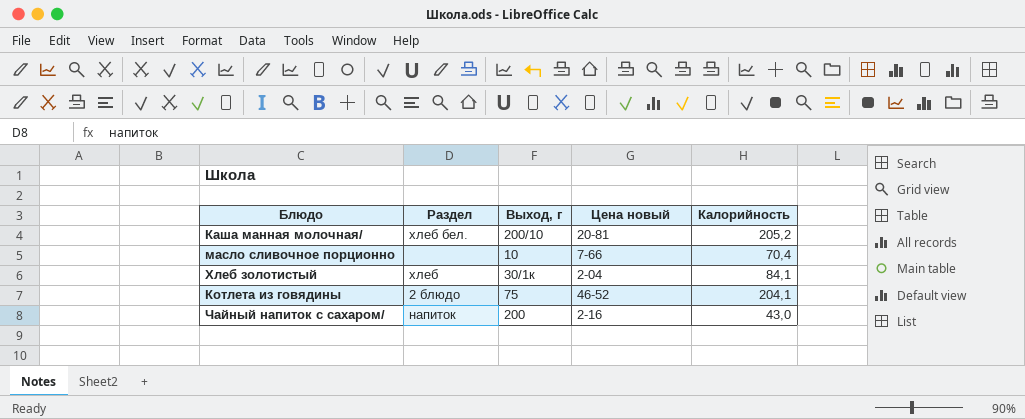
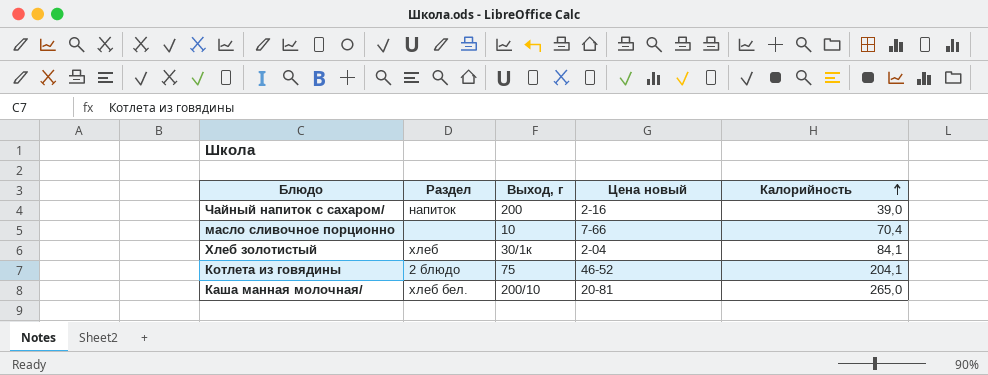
row order: none -> Калорийность ascending
Чайный напиток с сахаром/ | Калорийность: 43,0 -> 39,0
Каша манная молочная/ | Калорийность: 205,2 -> 265,0

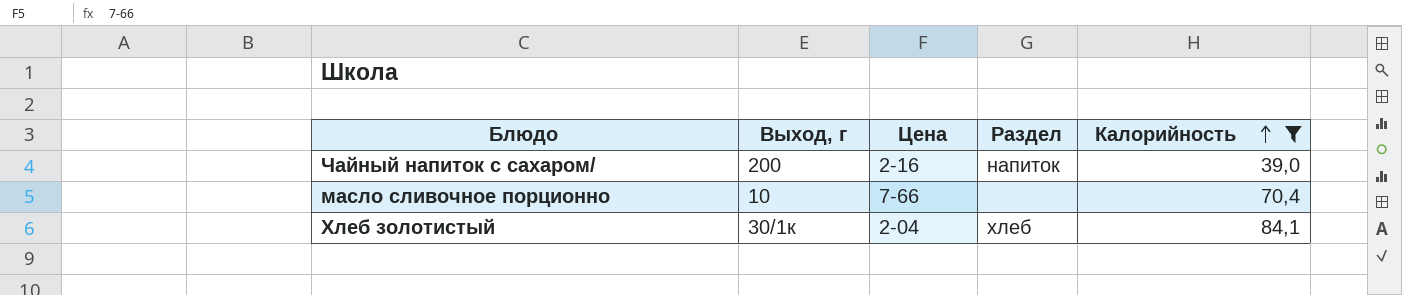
filter: none -> Калорийность <= 84,1
column name: Цена новый -> Цена
column Раздел | position: 2 -> 4

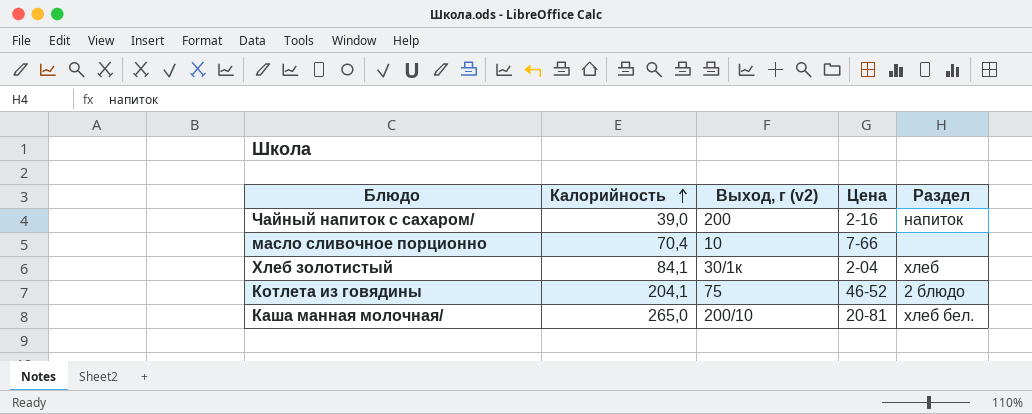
filter: Калорийность <= 84,1 -> none
column Калорийность | position: 5 -> 2
column name: Выход, г -> Выход, г (v2)

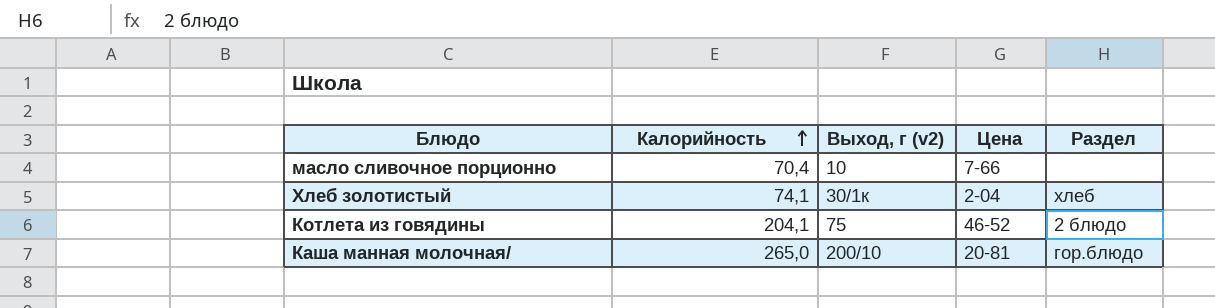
row Чайный напиток с сахаром/: 39,0 | 200 | 2-16 | напиток -> none
Хлеб золотистый | Калорийность: 84,1 -> 74,1
Каша манная молочная/ | Раздел: хлеб бел. -> гор.блюдо

